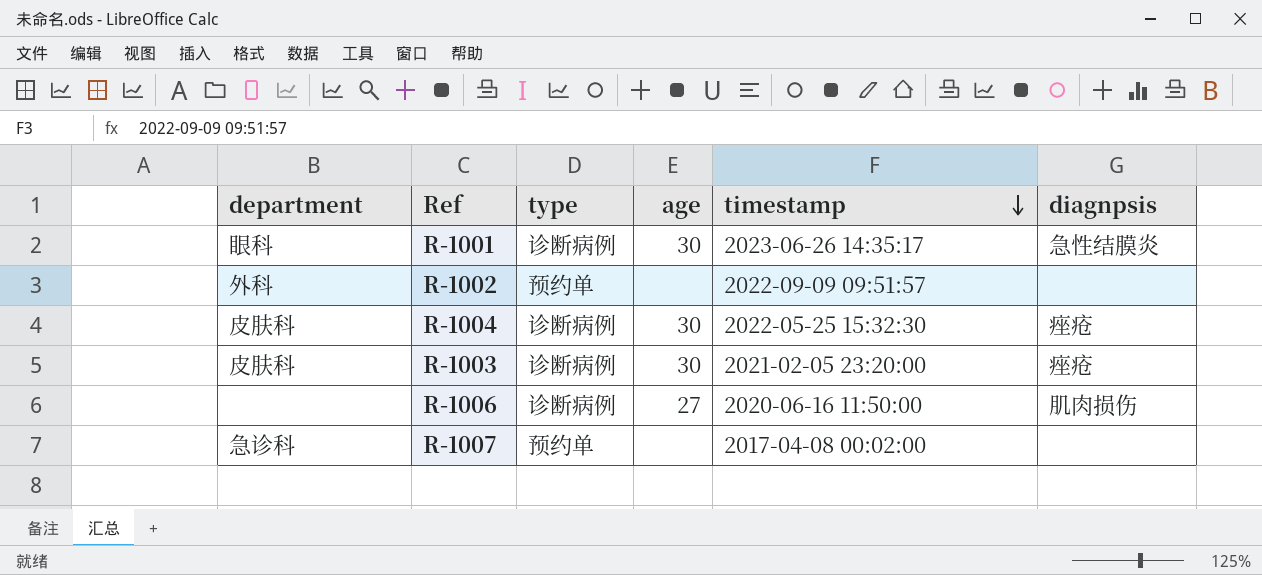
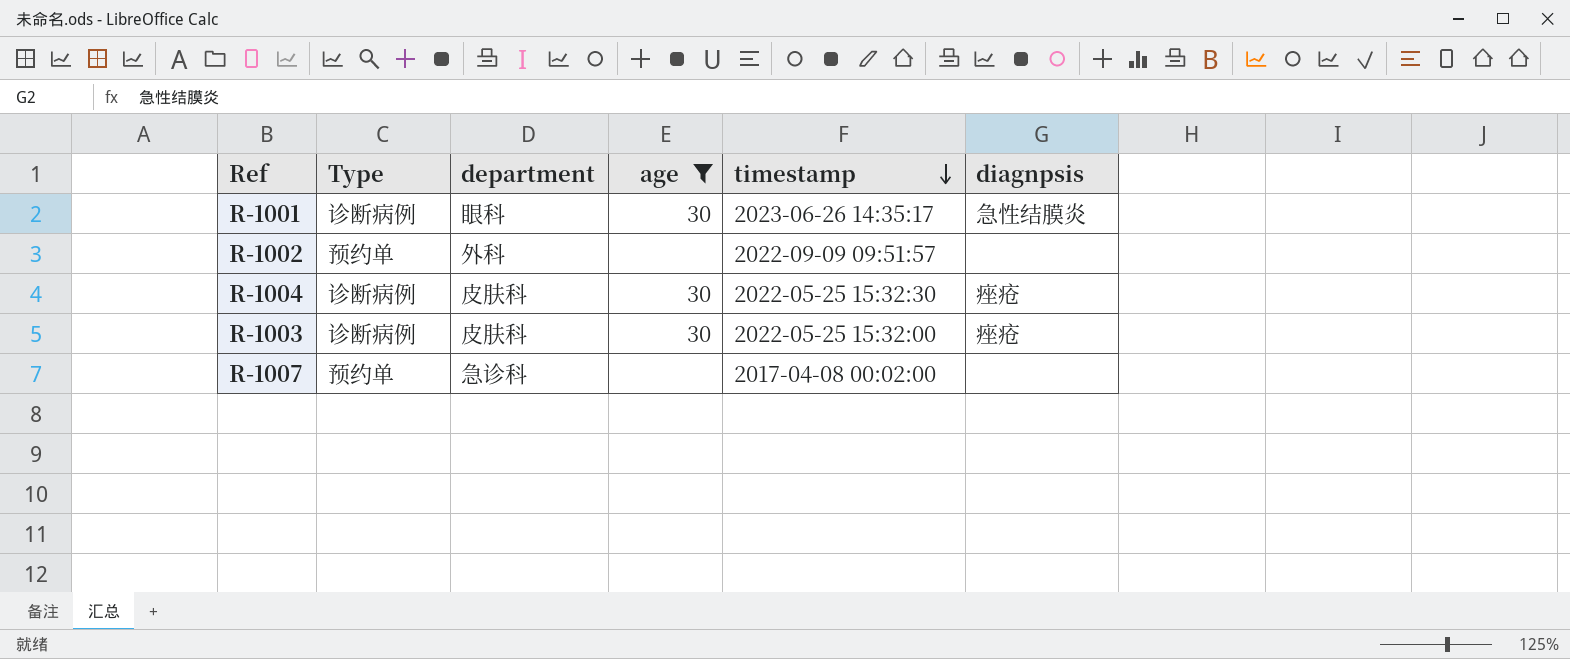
filter: none -> age != 27
column name: type -> Type
column department | position: 1 -> 3
R-1003 | timestamp: 2021-02-05 23:20:00 -> 2022-05-25 15:32:00

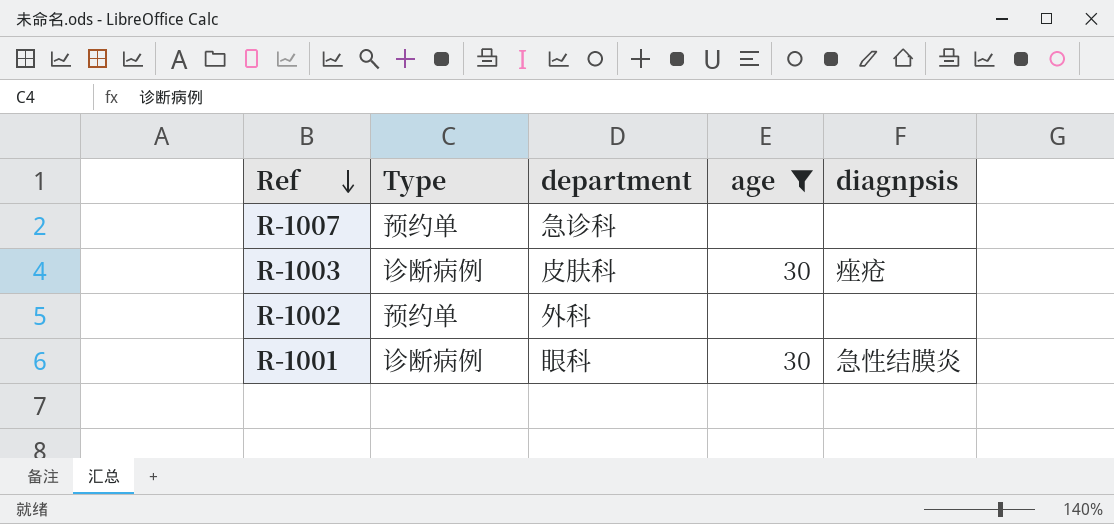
row order: timestamp descending -> Ref descending
column timestamp | position: 5 -> none
row R-1004: 诊断病例 | 皮肤科 | 30 | 2022-05-25 15:32:30 | 痤疮 -> none

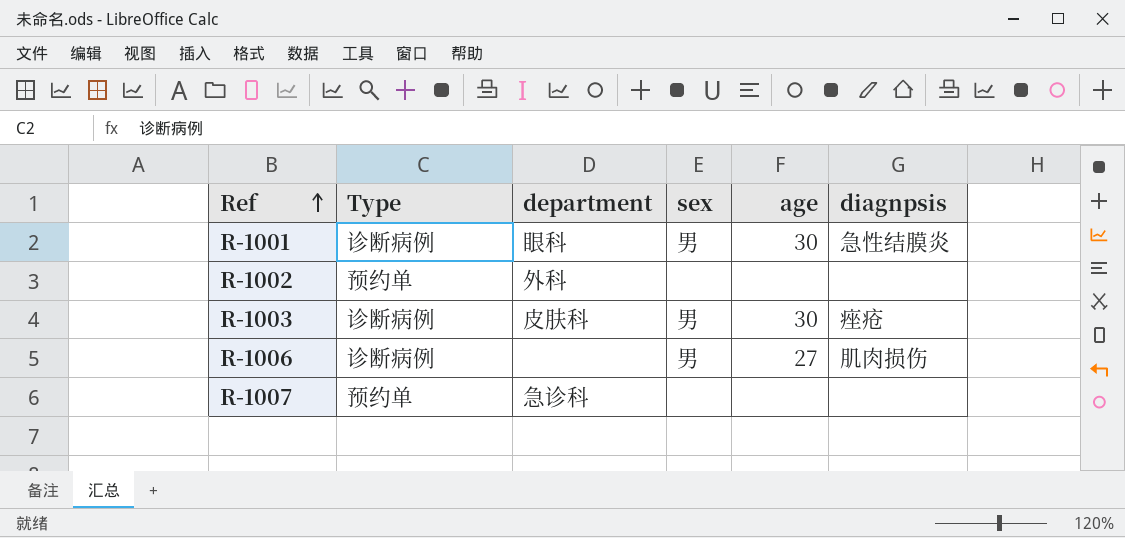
filter: age != 27 -> none
row order: Ref descending -> Ref ascending
column sex | position: none -> 4

